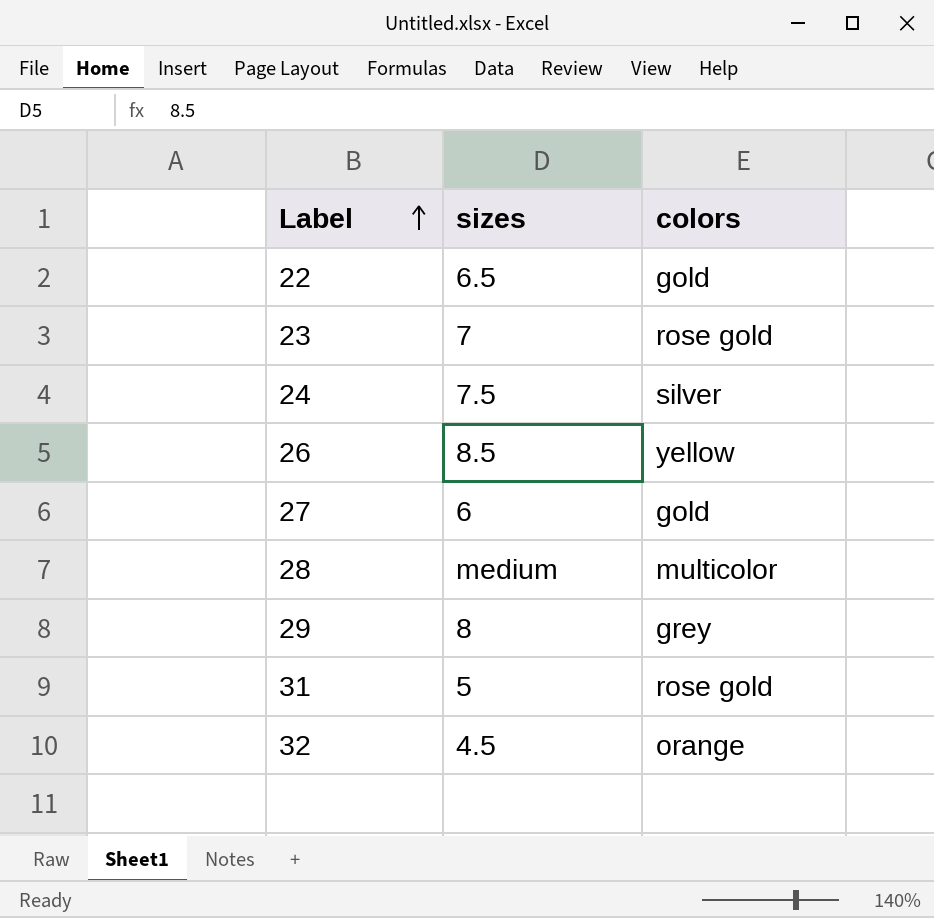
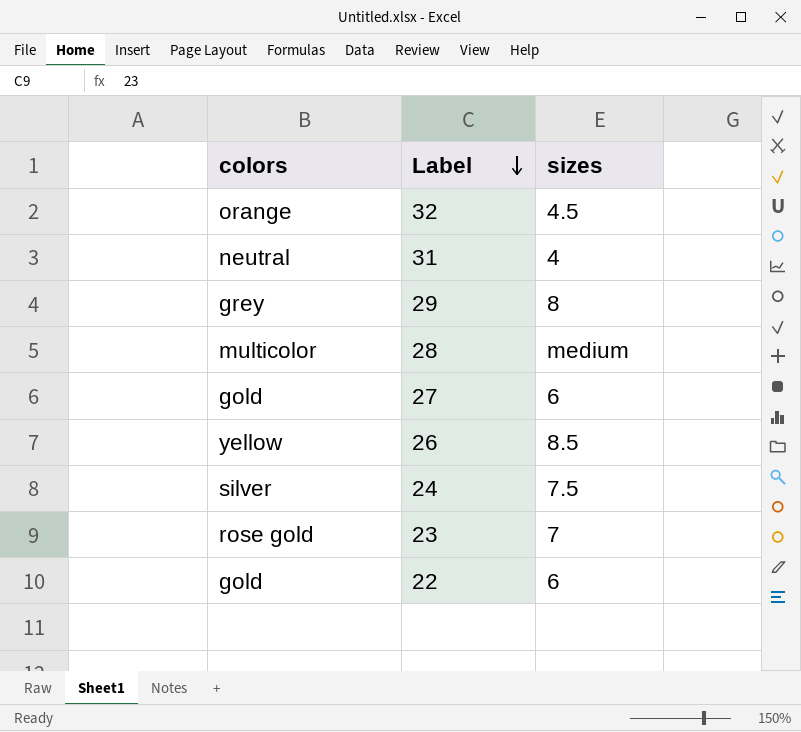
row order: Label ascending -> Label descending
column colors | position: 3 -> 1
31 | colors: rose gold -> neutral
31 | sizes: 5 -> 4
22 | sizes: 6.5 -> 6

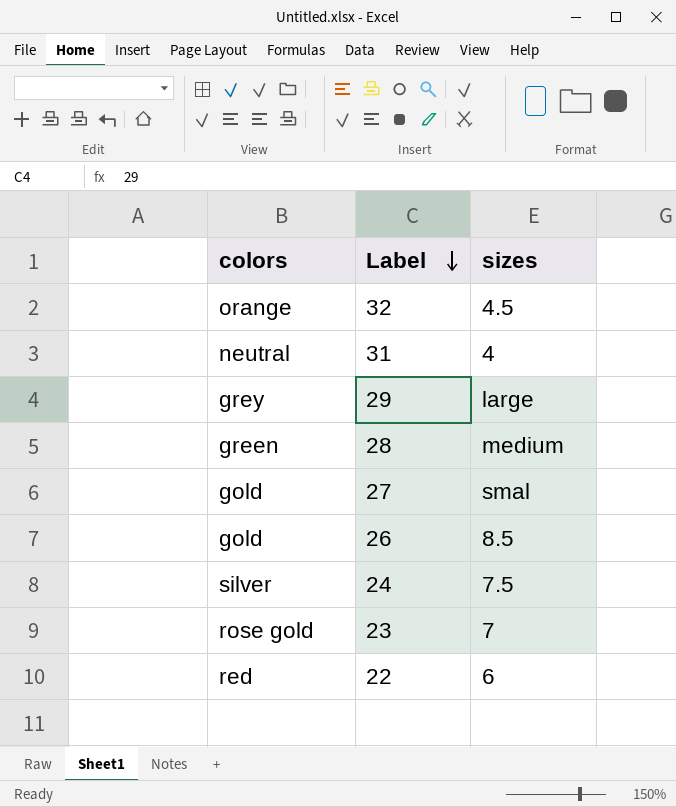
29 | sizes: 8 -> large
28 | colors: multicolor -> green
27 | sizes: 6 -> smal
26 | colors: yellow -> gold
22 | colors: gold -> red

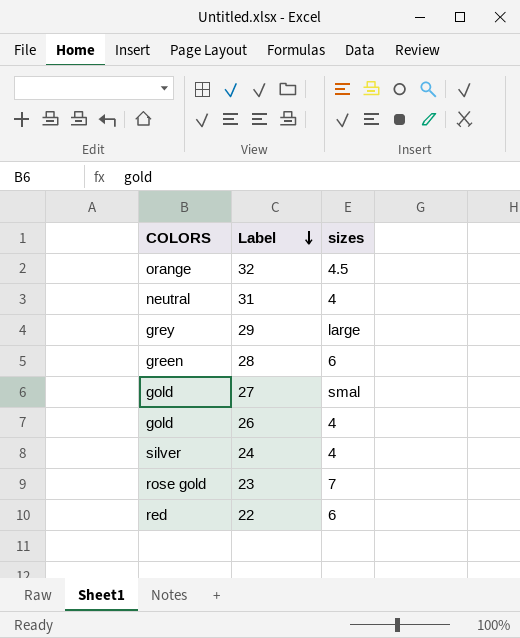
column name: colors -> COLORS
28 | sizes: medium -> 6
26 | sizes: 8.5 -> 4
24 | sizes: 7.5 -> 4

